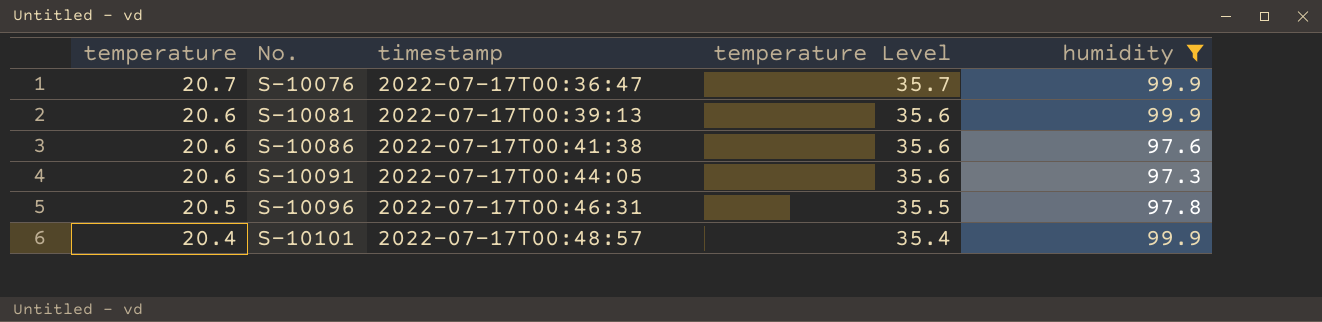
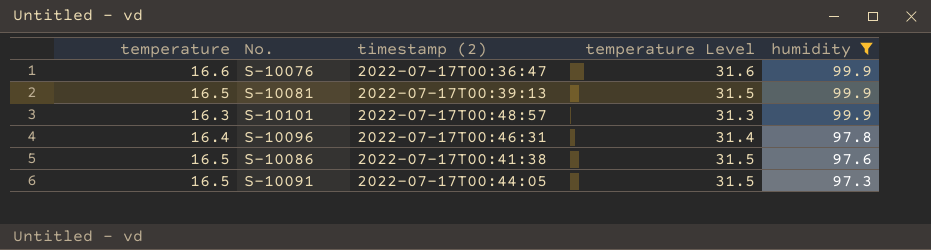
row order: temperature descending -> humidity descending
column name: timestamp -> timestamp (2)
S-10076 | temperature: 20.7 -> 16.6
S-10076 | temperature Level: 35.7 -> 31.6
S-10081 | temperature: 20.6 -> 16.5
S-10081 | temperature Level: 35.6 -> 31.5
S-10101 | temperature: 20.4 -> 16.3
S-10101 | temperature Level: 35.4 -> 31.3
S-10096 | temperature: 20.5 -> 16.4
S-10096 | temperature Level: 35.5 -> 31.4
S-10086 | temperature: 20.6 -> 16.5
S-10086 | temperature Level: 35.6 -> 31.5
S-10091 | temperature: 20.6 -> 16.5
S-10091 | temperature Level: 35.6 -> 31.5

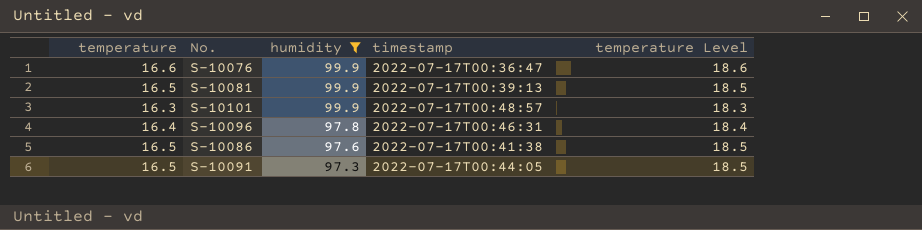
column humidity | position: 5 -> 3
column name: timestamp (2) -> timestamp
column temperature Level | formula: [temperature] + 15 -> [temperature] + 2

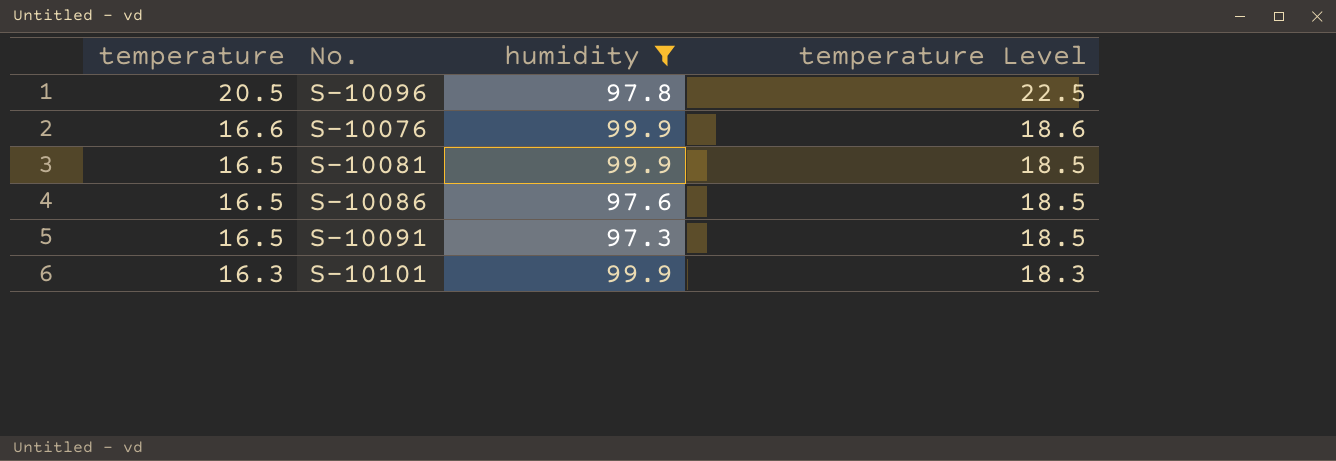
row order: humidity descending -> temperature descending
column timestamp | position: 4 -> none
S-10096 | temperature: 16.4 -> 20.5
S-10096 | temperature Level: 18.4 -> 22.5

